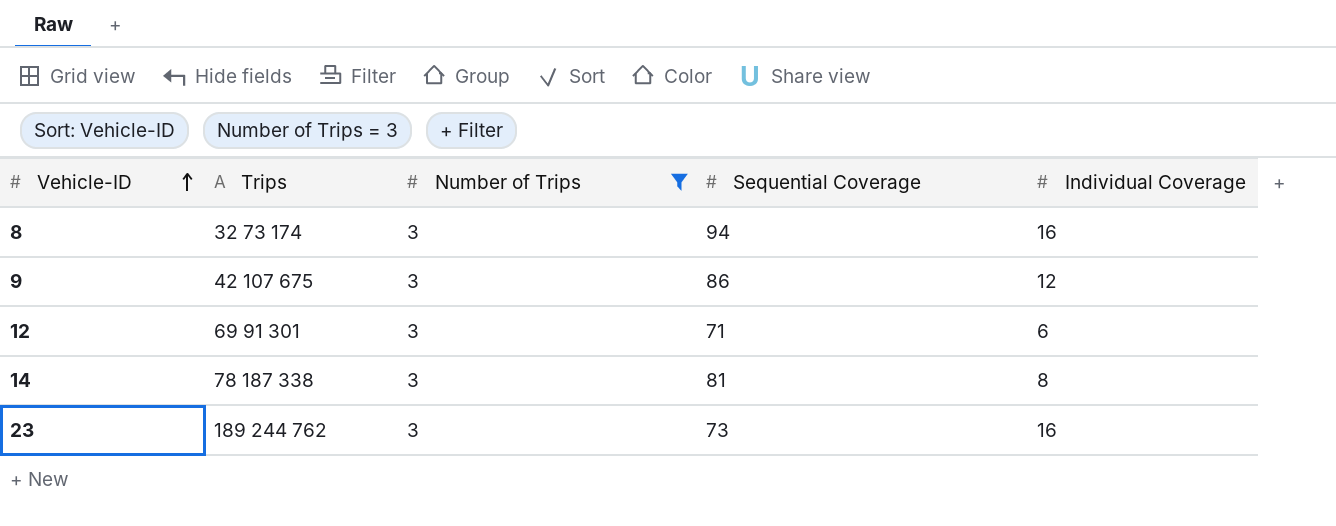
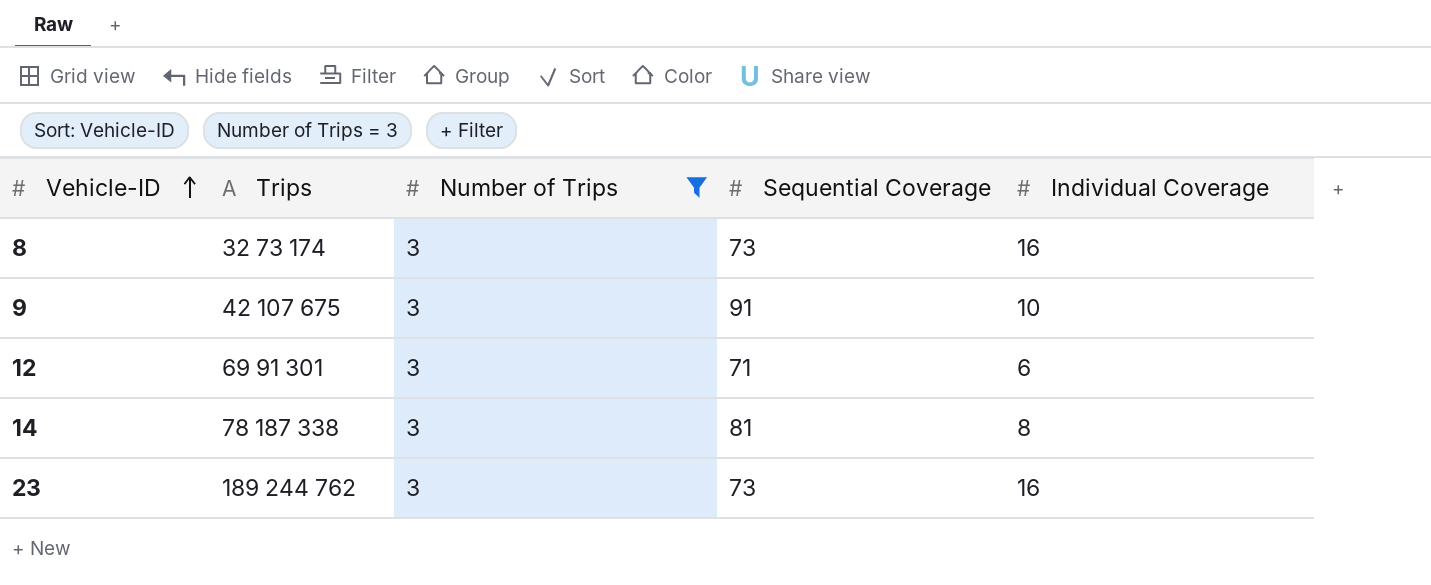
8 | Sequential Coverage: 94 -> 73
9 | Sequential Coverage: 86 -> 91
9 | Individual Coverage: 12 -> 10

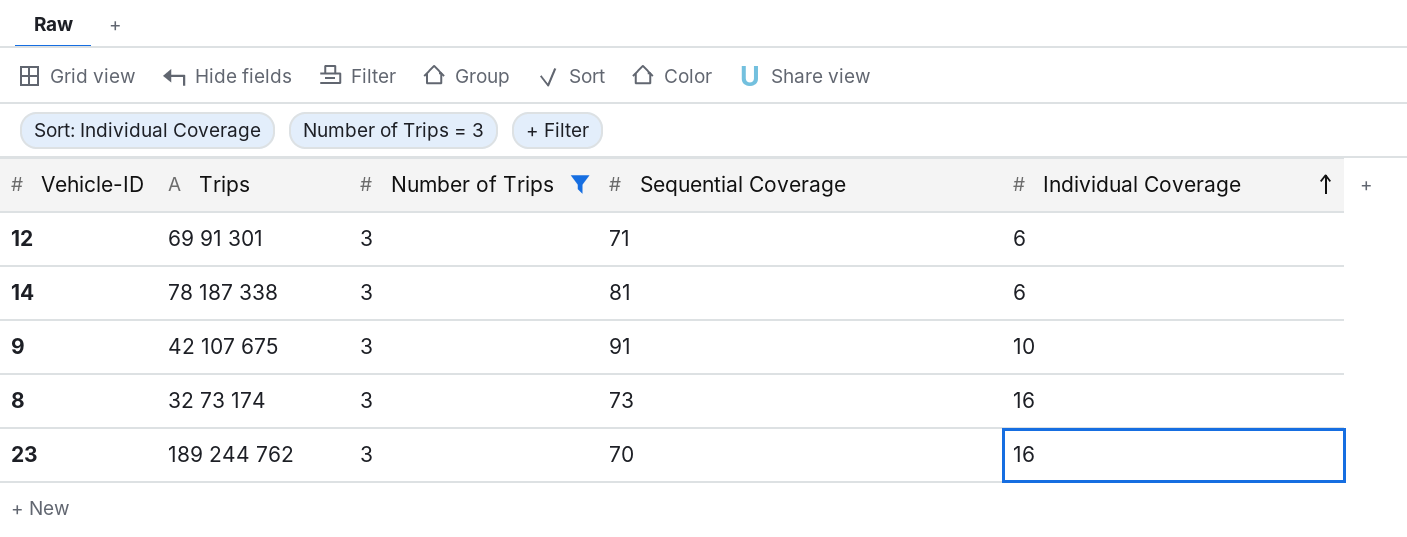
row order: Vehicle-ID ascending -> Individual Coverage ascending
14 | Individual Coverage: 8 -> 6
23 | Sequential Coverage: 73 -> 70

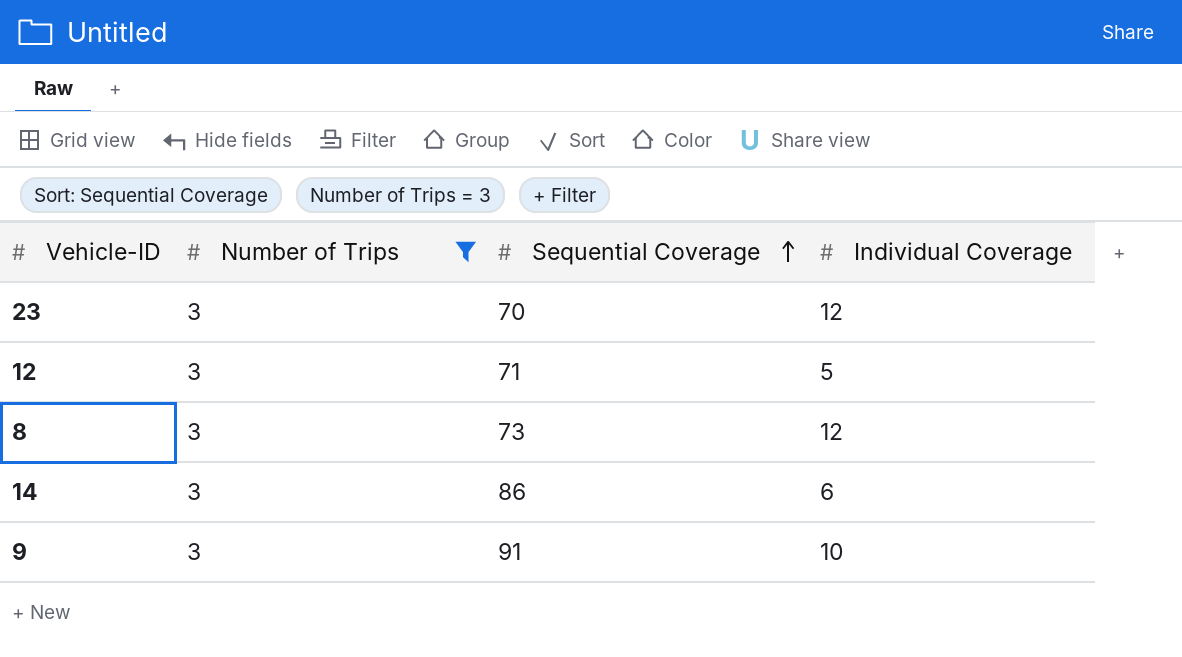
row order: Individual Coverage ascending -> Sequential Coverage ascending
column Trips | position: 2 -> none
23 | Individual Coverage: 16 -> 12
12 | Individual Coverage: 6 -> 5
8 | Individual Coverage: 16 -> 12
14 | Sequential Coverage: 81 -> 86

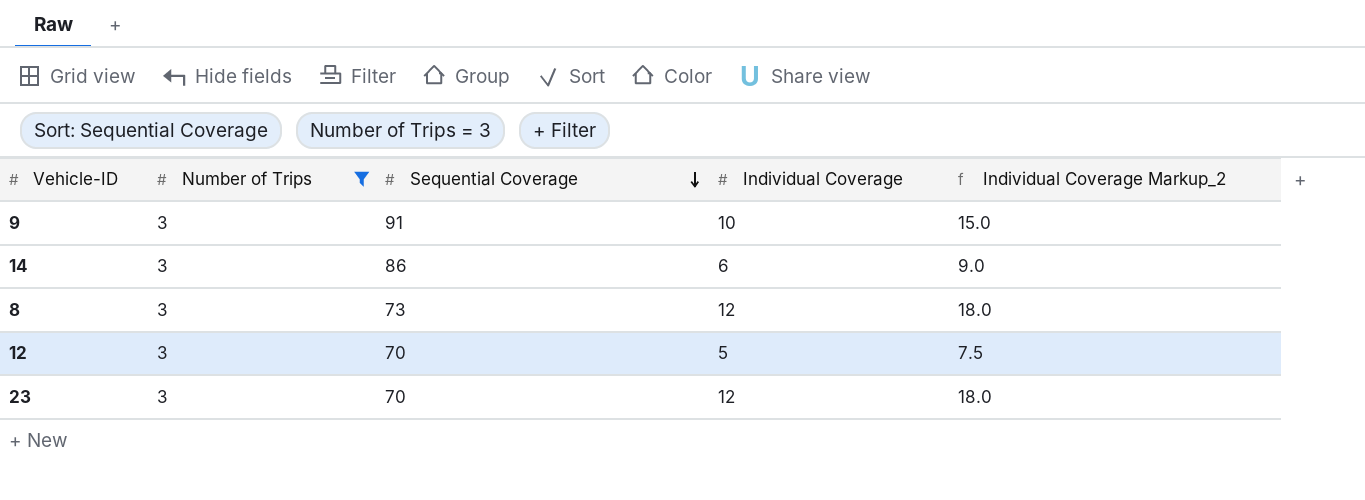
row order: Sequential Coverage ascending -> Sequential Coverage descending
column Individual Coverage Markup_2 | formula: none -> [Individual Coverage] * 1.5
12 | Sequential Coverage: 71 -> 70

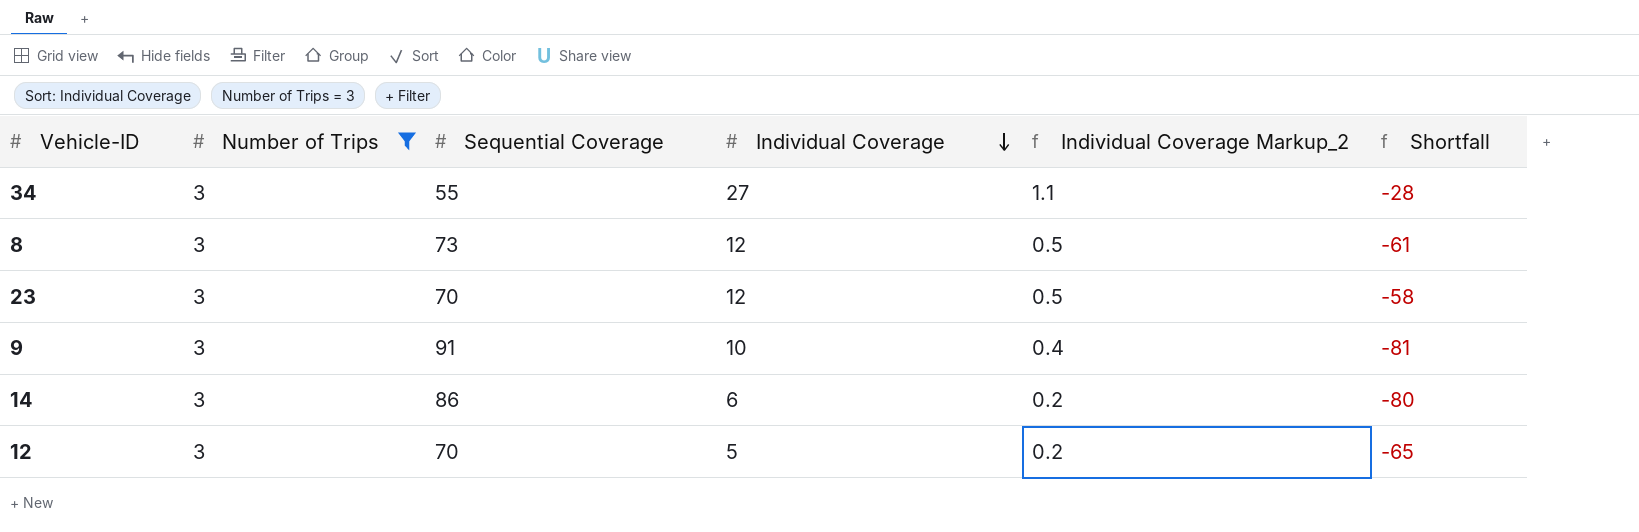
row order: Sequential Coverage descending -> Individual Coverage descending
column Individual Coverage Markup_2 | formula: [Individual Coverage] * 1.5 -> [Individual Coverage] * 0.04
column Shortfall | formula: none -> [Individual Coverage] - [Sequential Coverage]
row 34: none -> 3 | 55 | 27 | 1.1 | -28

